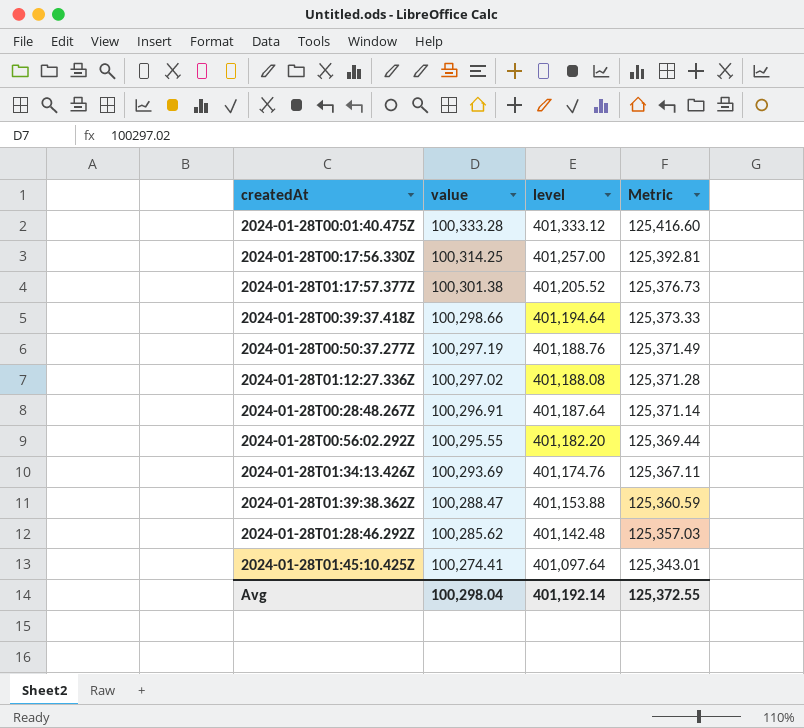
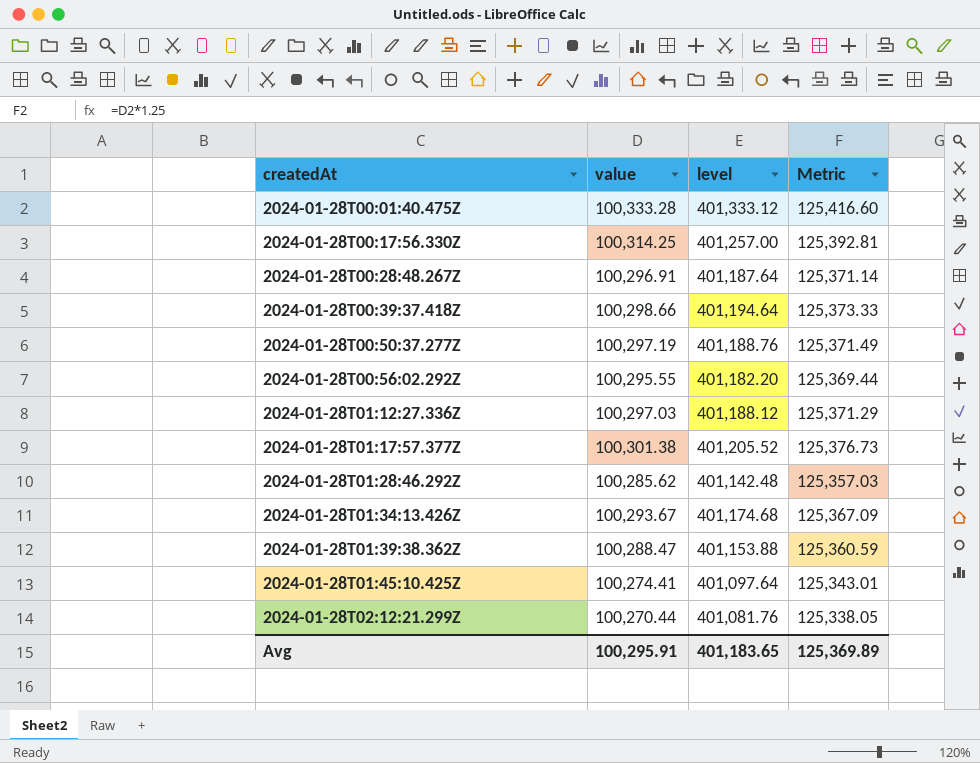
row order: value descending -> createdAt ascending
2024-01-28T01:12:27.336Z | value: 100,297.02 -> 100,297.03
2024-01-28T01:12:27.336Z | level: 401,188.08 -> 401,188.12
2024-01-28T01:12:27.336Z | Metric: 125,371.28 -> 125,371.29
2024-01-28T01:34:13.426Z | value: 100,293.69 -> 100,293.67
2024-01-28T01:34:13.426Z | level: 401,174.76 -> 401,174.68
2024-01-28T01:34:13.426Z | Metric: 125,367.11 -> 125,367.09
row 2024-01-28T02:12:21.299Z: none -> 100,270.44 | 401,081.76 | 125,338.05
Avg | value: 100,298.04 -> 100,295.91
Avg | level: 401,192.14 -> 401,183.65
Avg | Metric: 125,372.55 -> 125,369.89

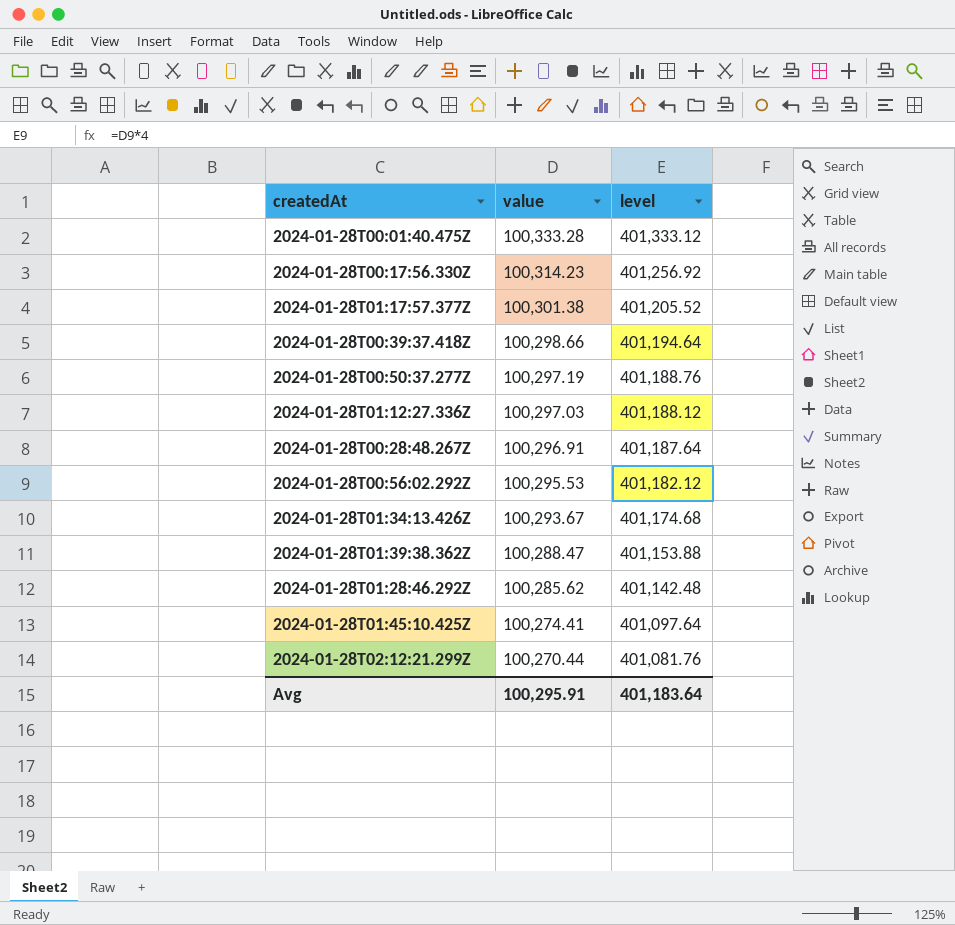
row order: createdAt ascending -> value descending
column Metric | formula: [value] * 1.25 -> none
2024-01-28T00:17:56.330Z | value: 100,314.25 -> 100,314.23
2024-01-28T00:17:56.330Z | level: 401,257.00 -> 401,256.92
2024-01-28T00:56:02.292Z | value: 100,295.55 -> 100,295.53
2024-01-28T00:56:02.292Z | level: 401,182.20 -> 401,182.12
Avg | level: 401,183.65 -> 401,183.64

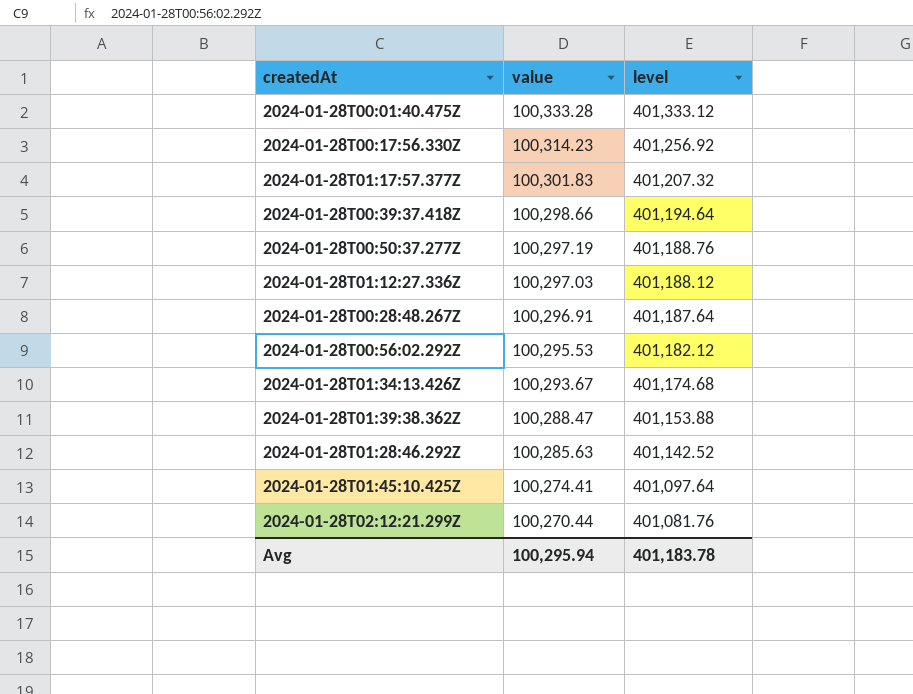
2024-01-28T01:17:57.377Z | value: 100,301.38 -> 100,301.83
2024-01-28T01:17:57.377Z | level: 401,205.52 -> 401,207.32
2024-01-28T01:28:46.292Z | value: 100,285.62 -> 100,285.63
2024-01-28T01:28:46.292Z | level: 401,142.48 -> 401,142.52
Avg | value: 100,295.91 -> 100,295.94
Avg | level: 401,183.64 -> 401,183.78

